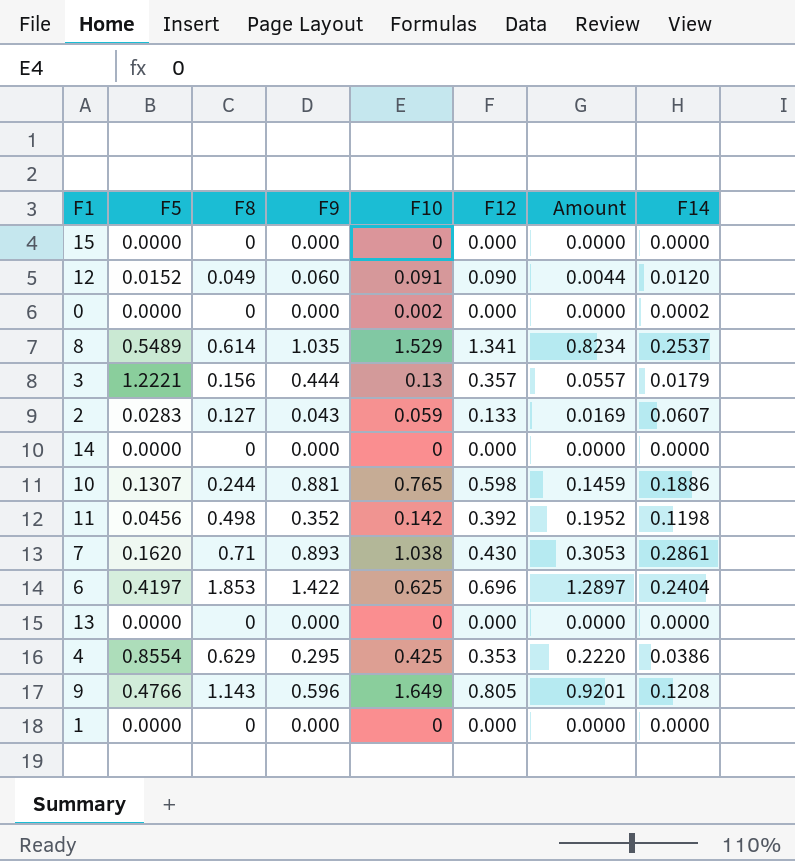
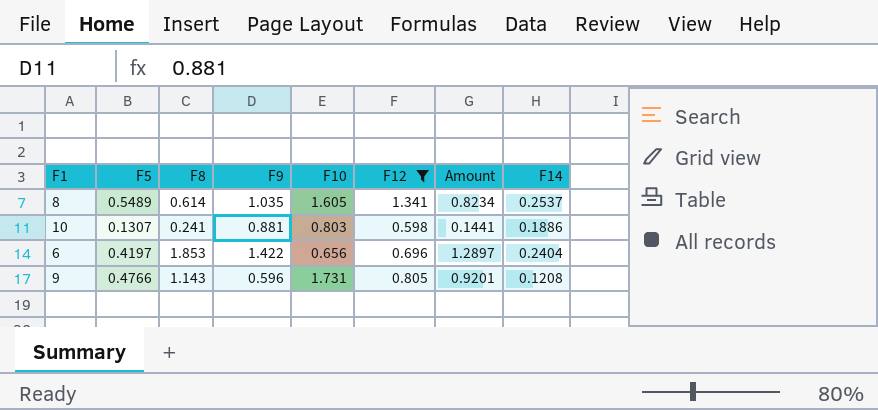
filter: none -> F12 >= 0.598
8 | F10: 1.529 -> 1.605
10 | F8: 0.244 -> 0.241
10 | F10: 0.765 -> 0.803
10 | Amount: 0.1459 -> 0.1441
6 | F10: 0.625 -> 0.656
9 | F10: 1.649 -> 1.731

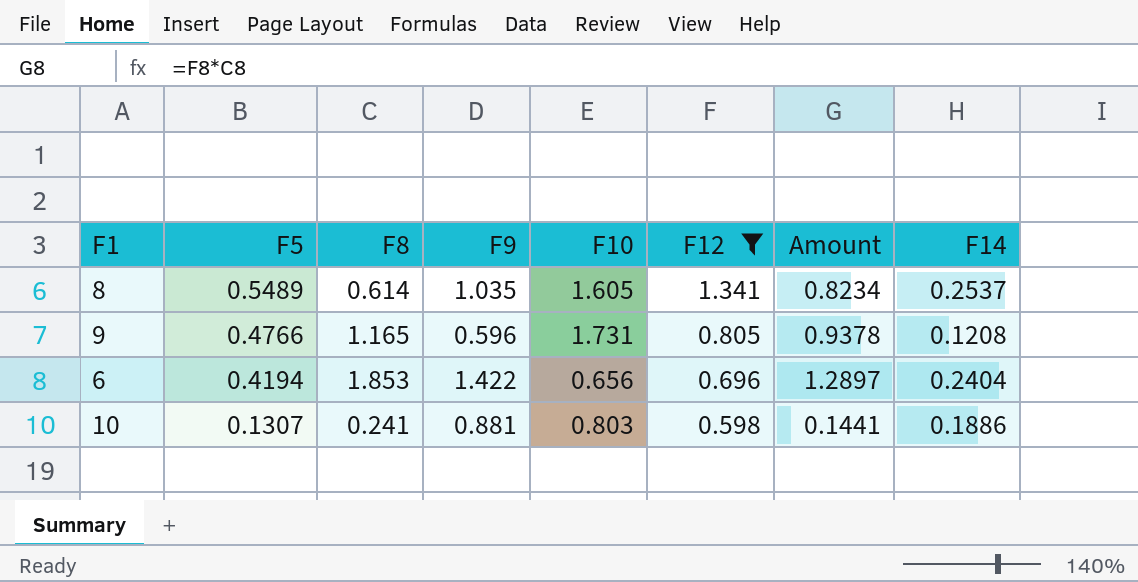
row order: none -> F5 descending
9 | F8: 1.143 -> 1.165
9 | Amount: 0.9201 -> 0.9378
6 | F5: 0.4197 -> 0.4194

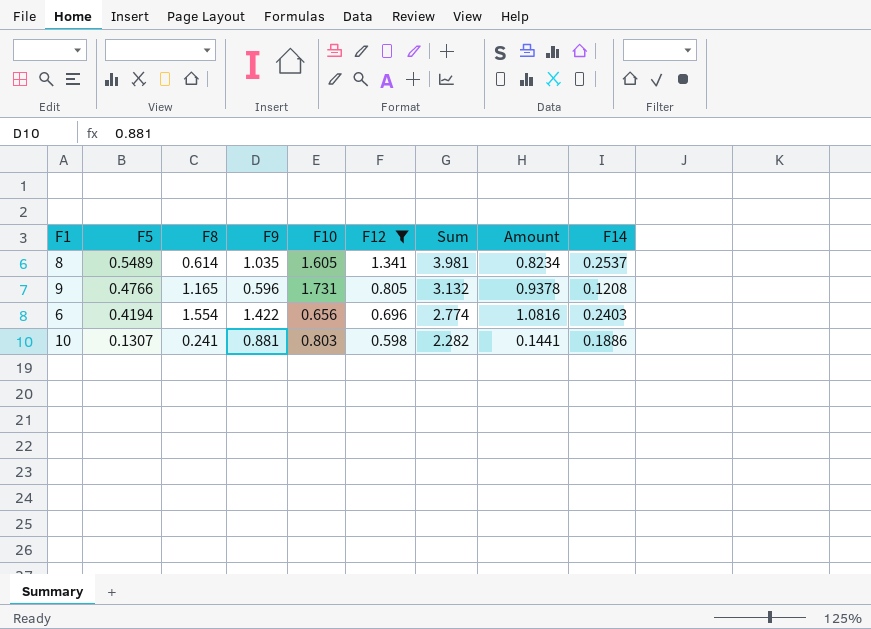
column Sum | formula: none -> [F9] + [F10] + [F12]
6 | F8: 1.853 -> 1.554
6 | Amount: 1.2897 -> 1.0816
6 | F14: 0.2404 -> 0.2403

